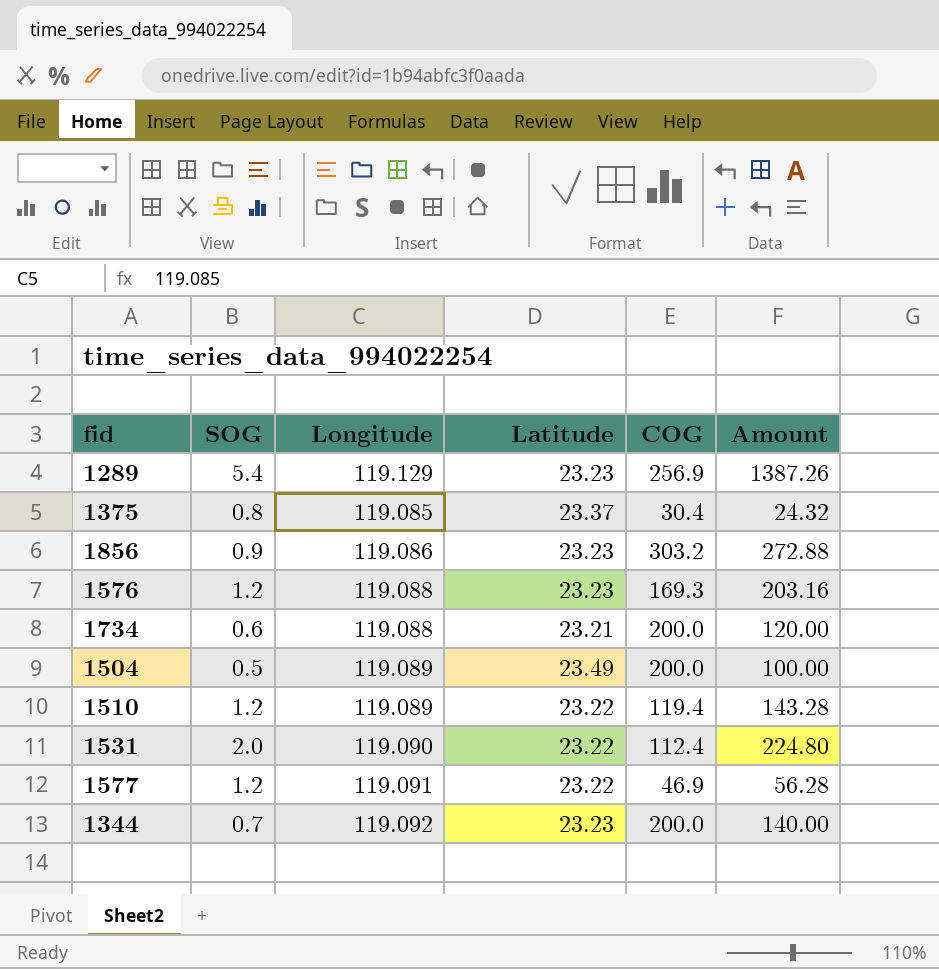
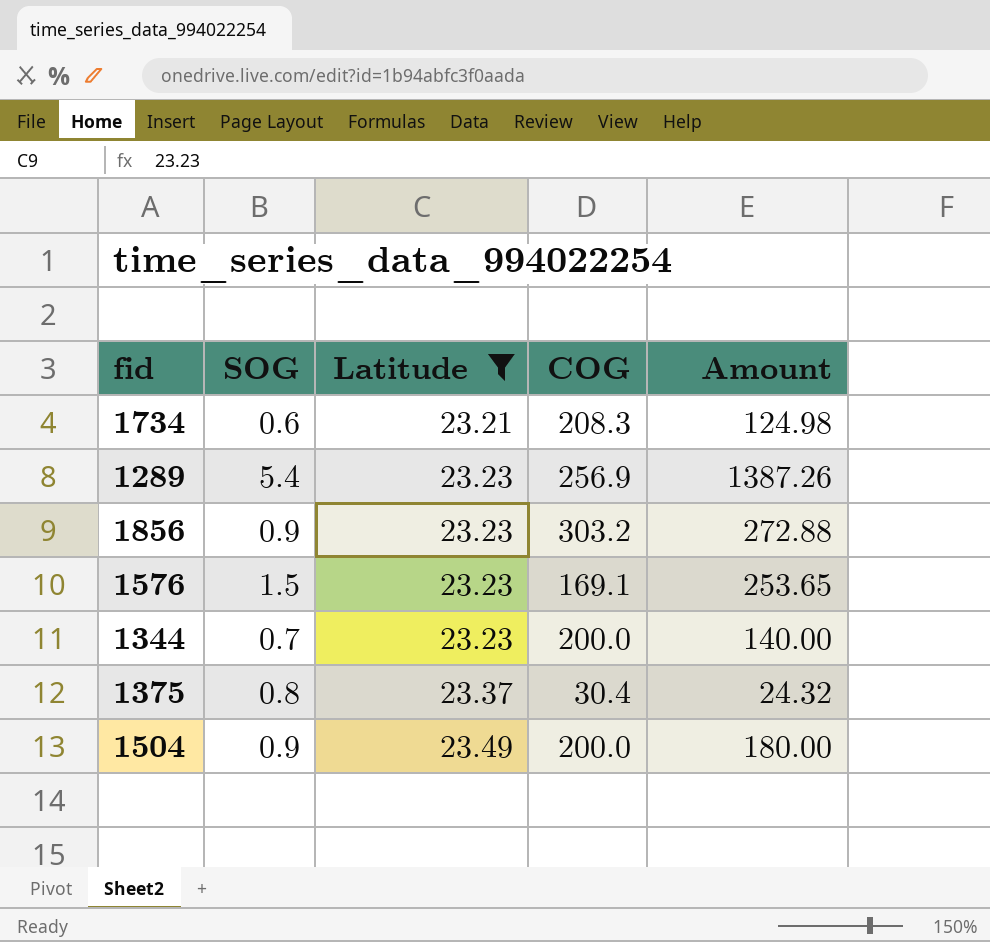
filter: none -> Latitude != 23.22
row order: none -> Latitude ascending
column Longitude | position: 3 -> none
1734 | COG: 200.0 -> 208.3
1734 | Amount: 120.00 -> 124.98
1576 | SOG: 1.2 -> 1.5
1576 | COG: 169.3 -> 169.1
1576 | Amount: 203.16 -> 253.65
1504 | SOG: 0.5 -> 0.9
1504 | Amount: 100.00 -> 180.00

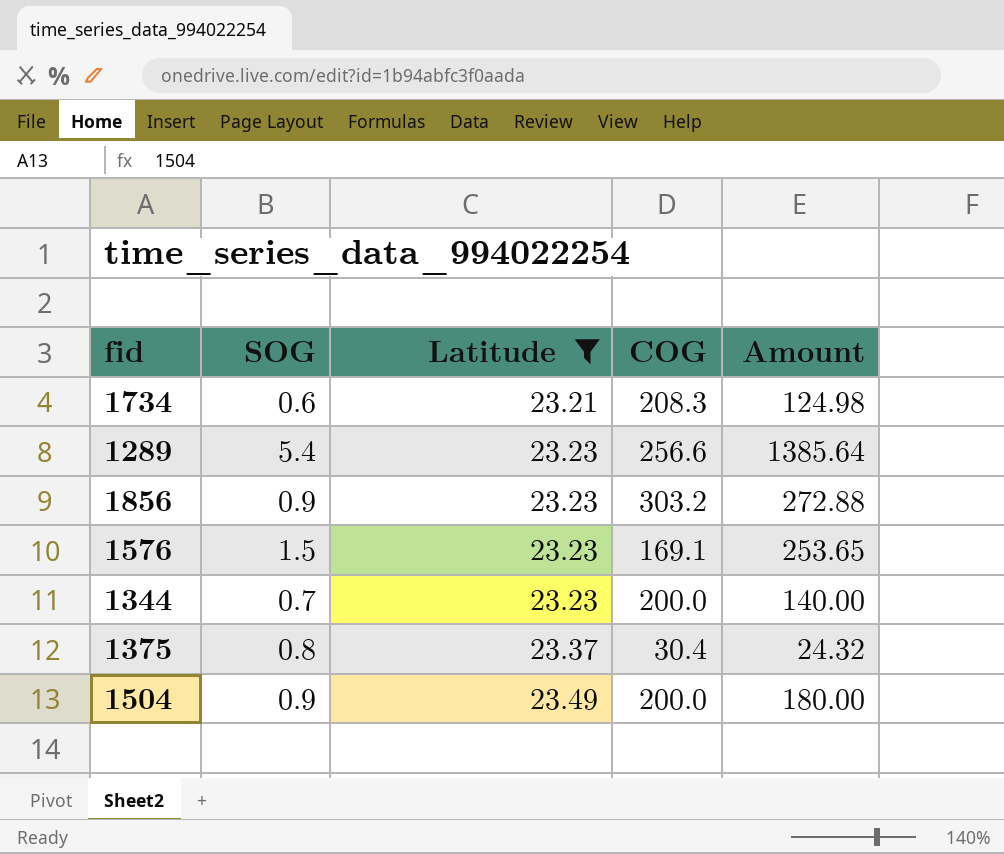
1289 | COG: 256.9 -> 256.6
1289 | Amount: 1387.26 -> 1385.64

